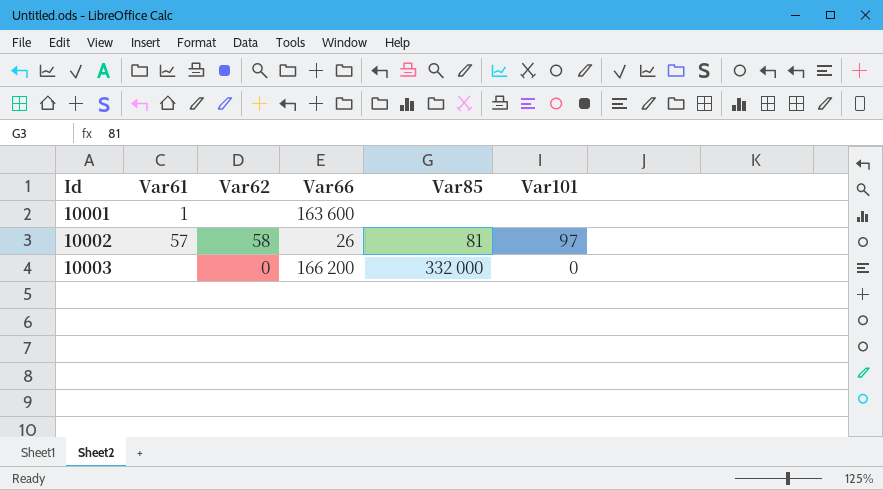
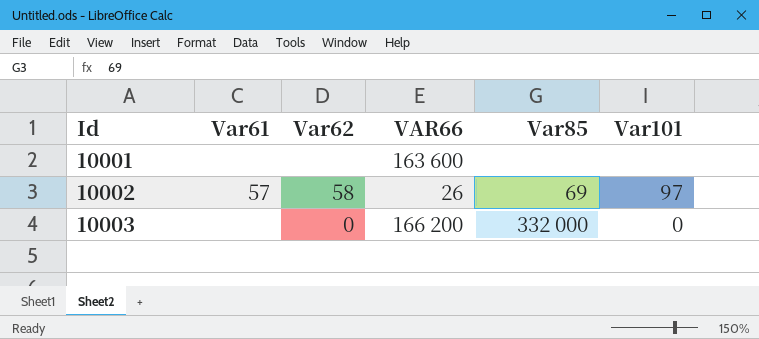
column name: Var66 -> VAR66
10001 | Var61: 1 -> none
10002 | Var85: 81 -> 69

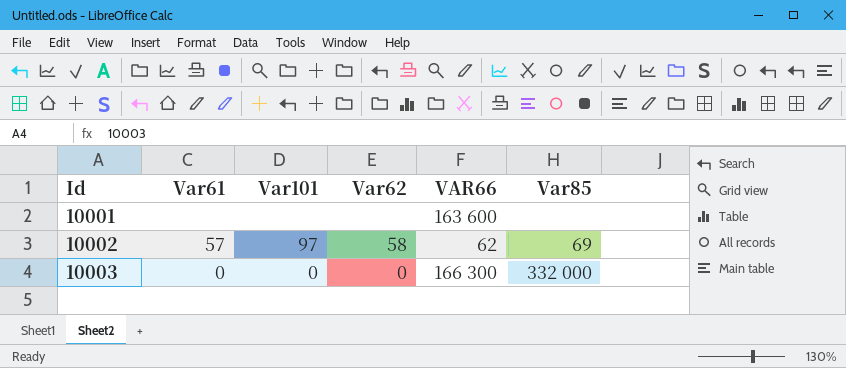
column Var101 | position: 6 -> 3
10002 | VAR66: 26 -> 62
10003 | Var61: none -> 0
10003 | VAR66: 166 200 -> 166 300

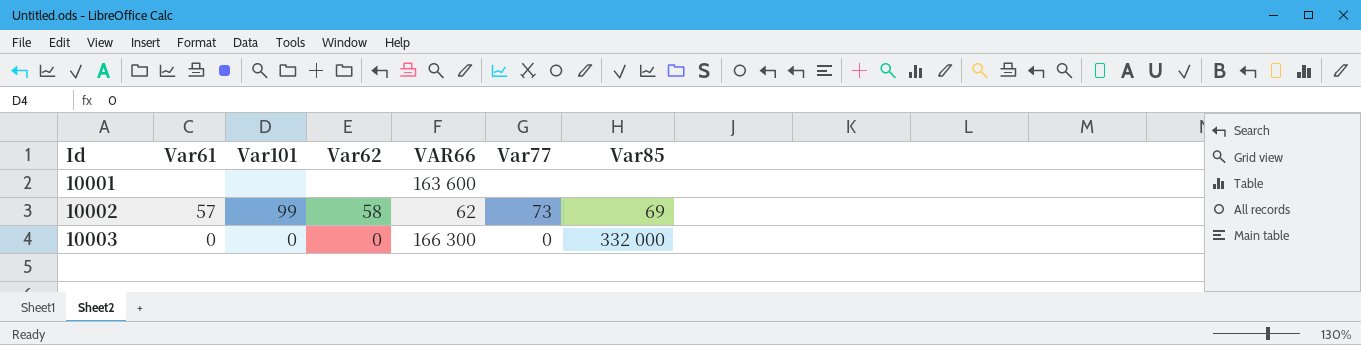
column Var77 | position: none -> 6
10002 | Var101: 97 -> 99

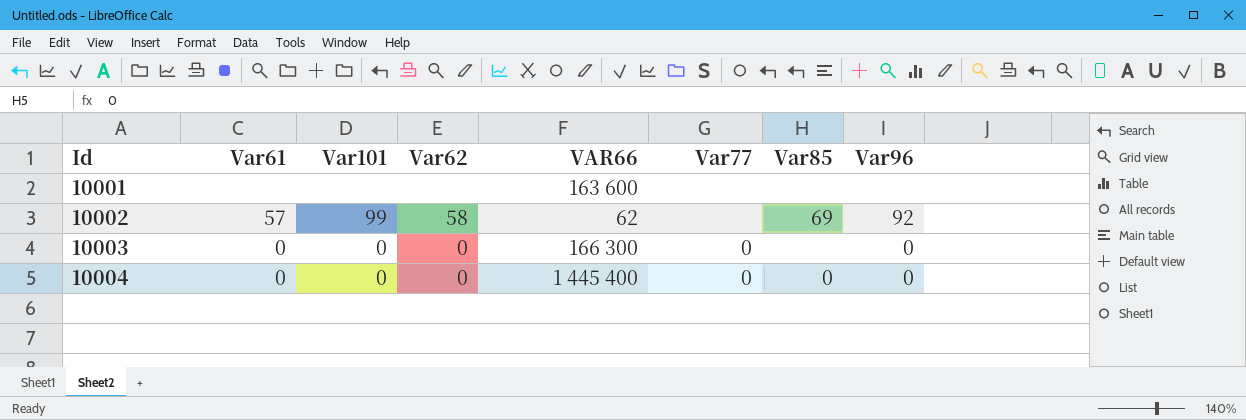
column Var96 | position: none -> 8
10002 | Var77: 73 -> none
10003 | Var85: 332 000 -> none
row 10004: none -> 0 | 0 | 0 | 1 445 400 | 0 | 0 | 0

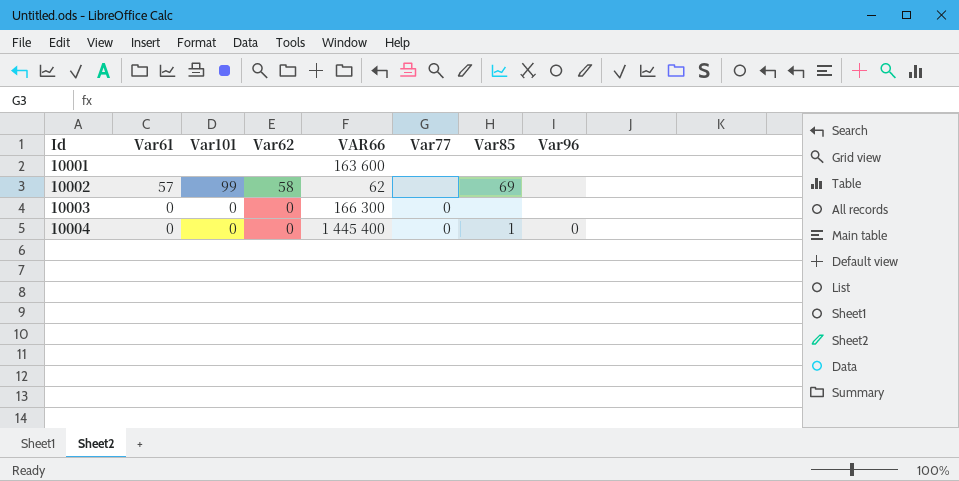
10002 | Var96: 92 -> none
10003 | Var96: 0 -> none
10004 | Var85: 0 -> 1

